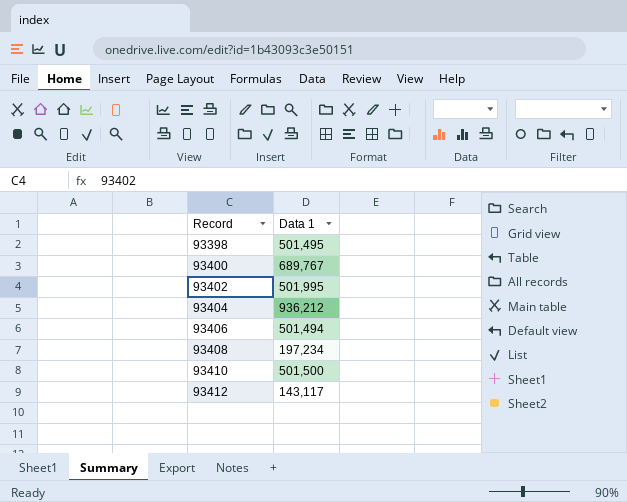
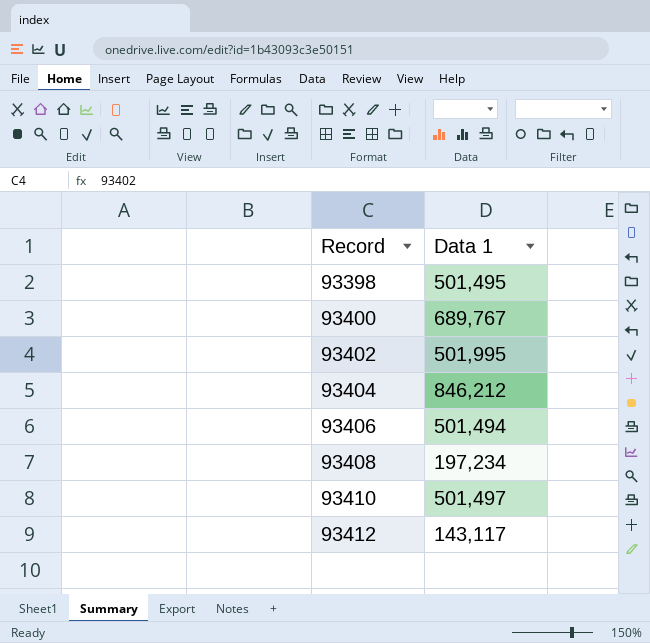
93404 | Data 1: 936,212 -> 846,212
93410 | Data 1: 501,500 -> 501,497

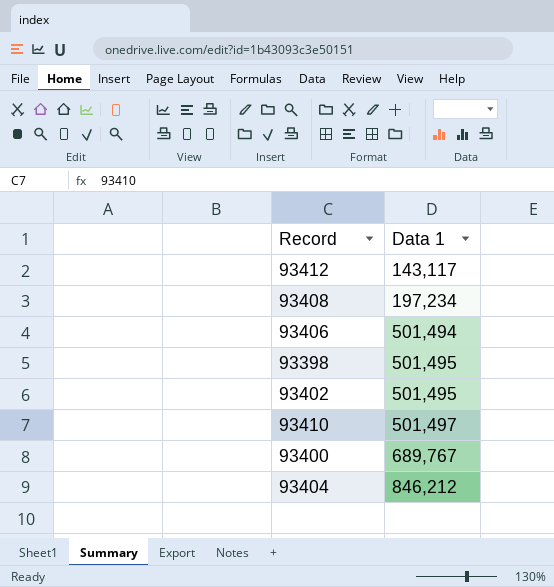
row order: Record ascending -> Data 1 ascending
93402 | Data 1: 501,995 -> 501,495

